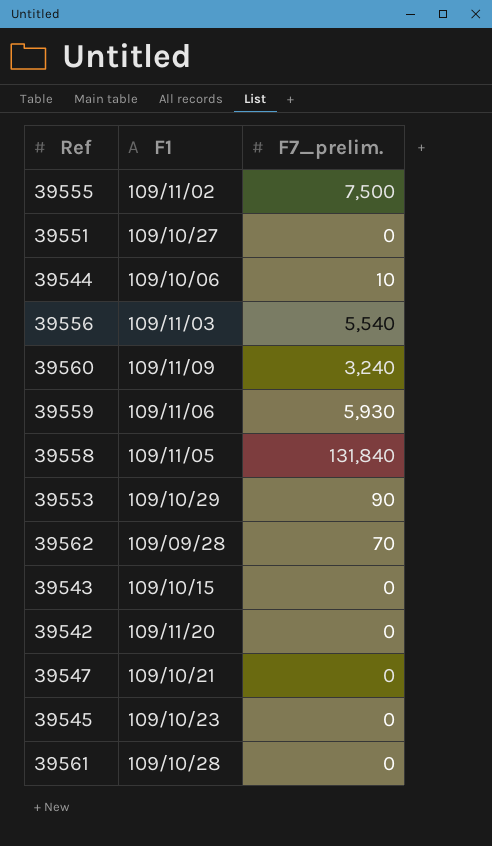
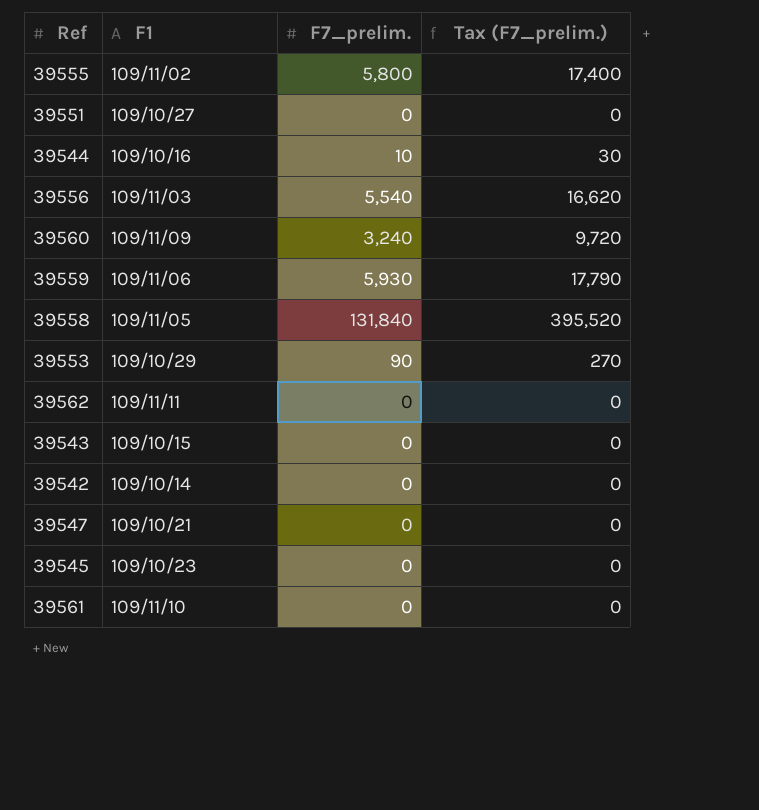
column Tax (F7_prelim.) | formula: none -> [F7_prelim.] * 3
39555 | F7_prelim.: 7,500 -> 5,800
39544 | F1: 109/10/06 -> 109/10/16
39562 | F1: 109/09/28 -> 109/11/11
39562 | F7_prelim.: 70 -> 0
39542 | F1: 109/11/20 -> 109/10/14
39561 | F1: 109/10/28 -> 109/11/10

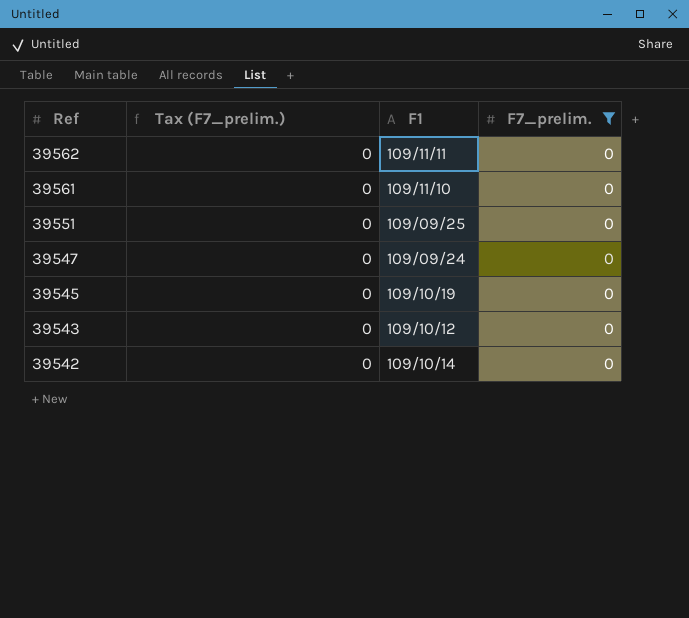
filter: none -> F7_prelim. = 0
row order: none -> Ref descending
column Tax (F7_prelim.) | position: 4 -> 2
39551 | F1: 109/10/27 -> 109/09/25
39547 | F1: 109/10/21 -> 109/09/24
39545 | F1: 109/10/23 -> 109/10/19
39543 | F1: 109/10/15 -> 109/10/12

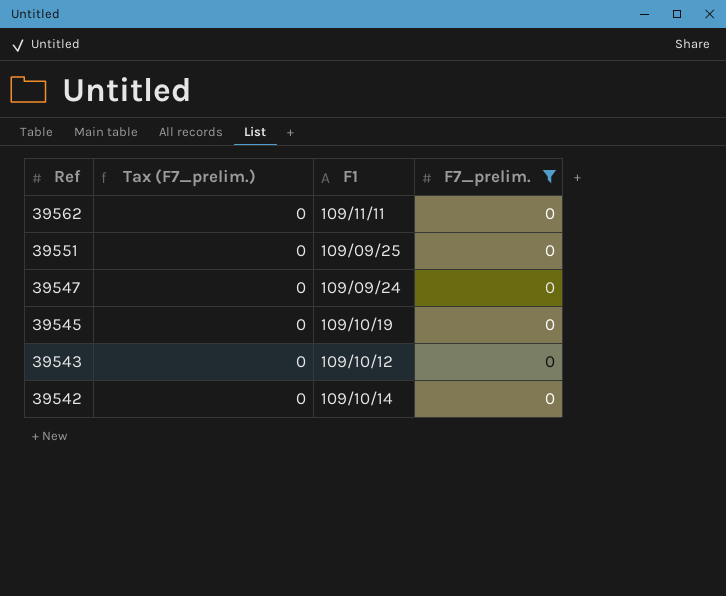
row 39561: 0 | 109/11/10 | 0 -> none

